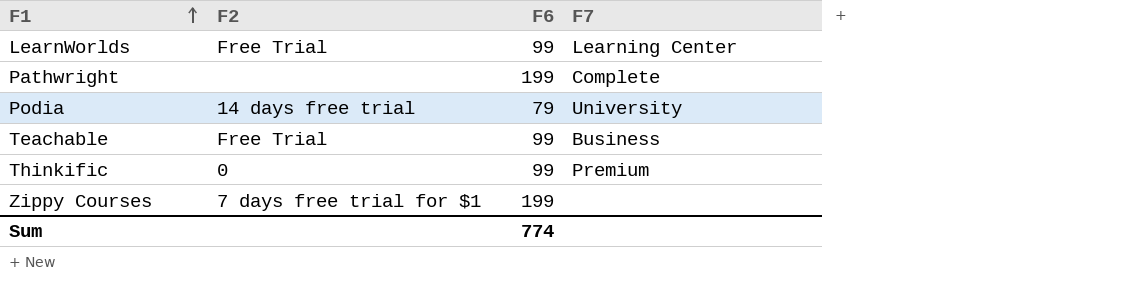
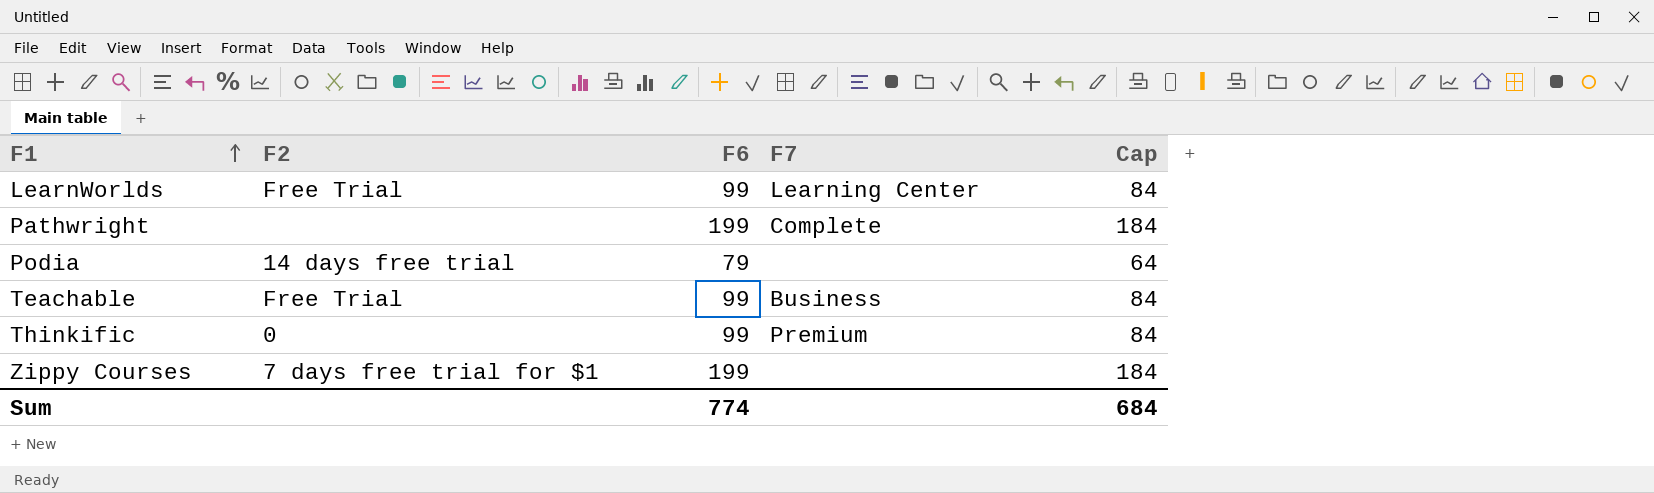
column Cap | formula: none -> [F6] - 15
Podia | F7: University -> none

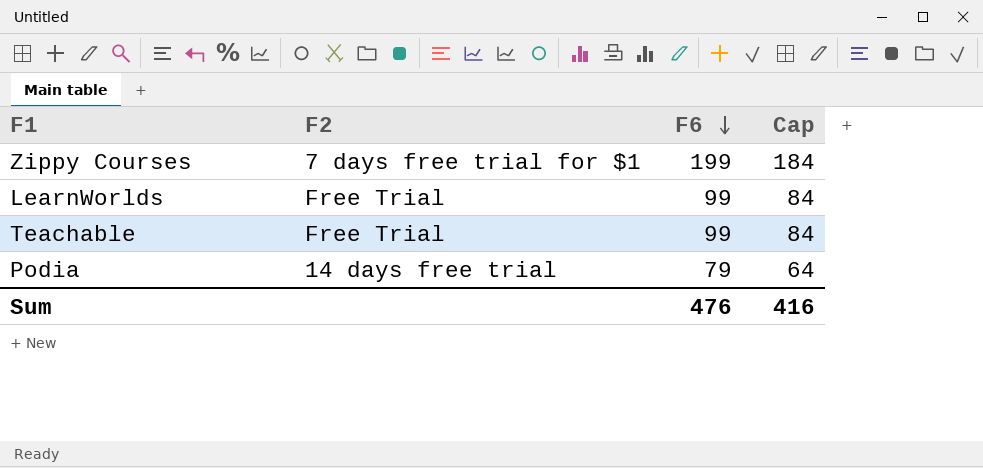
row order: F1 ascending -> F6 descending
column F7 | position: 4 -> none
row Pathwright: none | 199 | Complete | 184 -> none
row Thinkific: 0 | 99 | Premium | 84 -> none
Sum | F6: 774 -> 476
Sum | Cap: 684 -> 416

